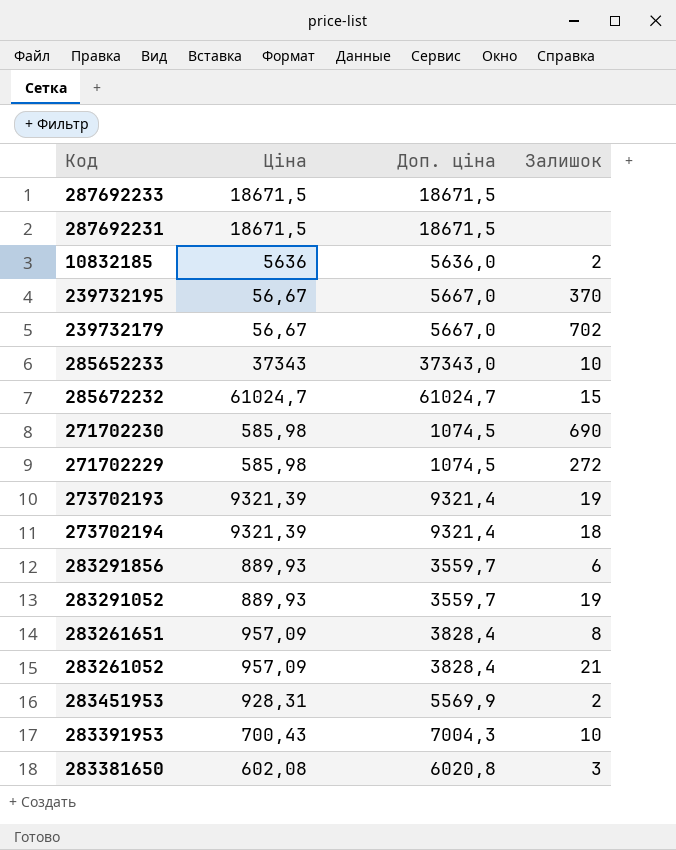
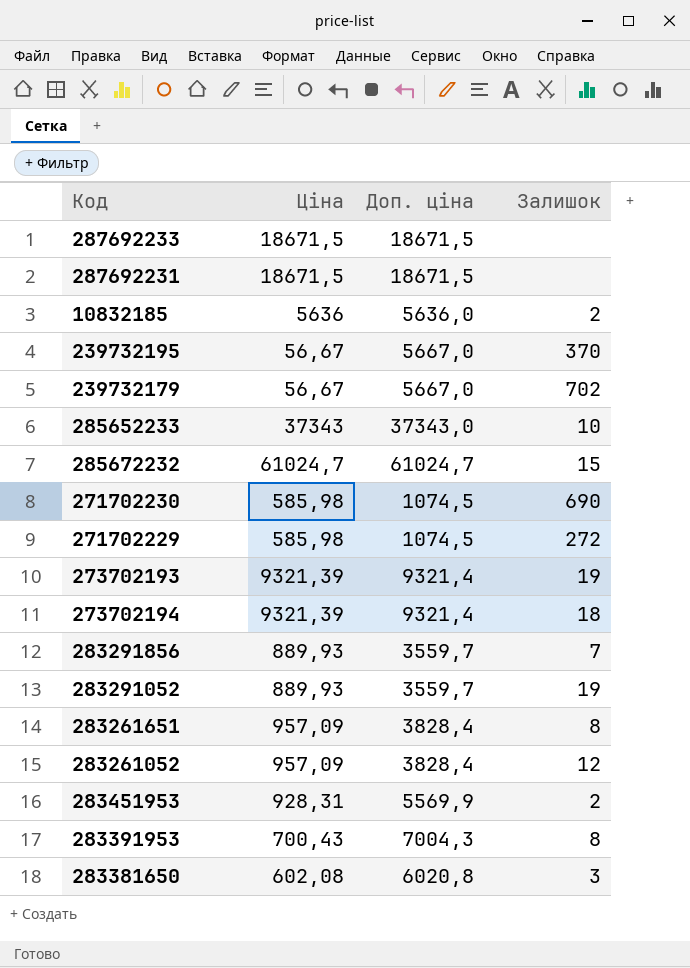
283291856 | Залишок: 6 -> 7
283261052 | Залишок: 21 -> 12
283391953 | Залишок: 10 -> 8

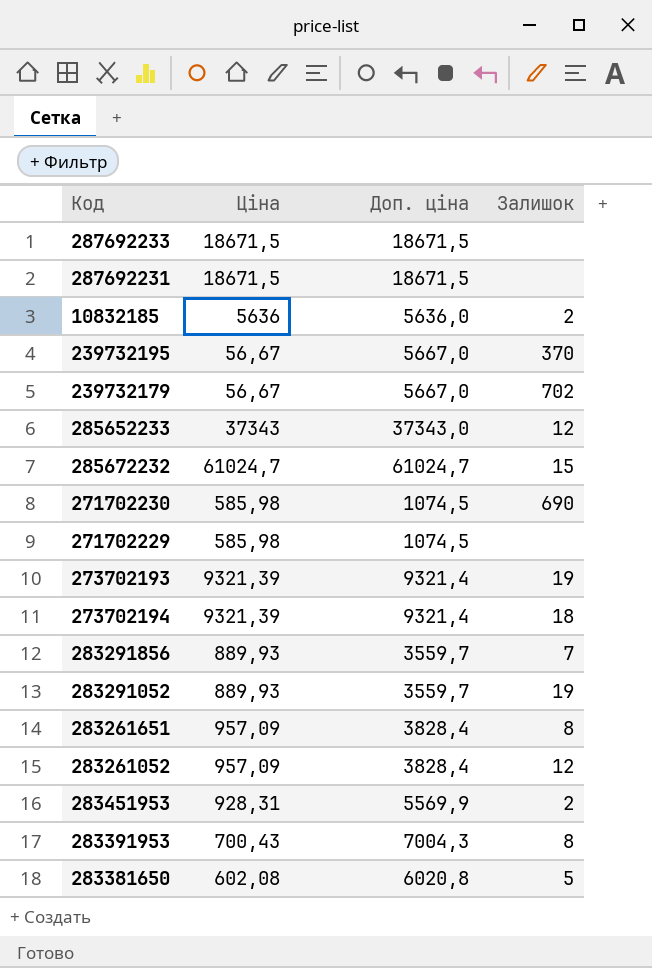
285652233 | Залишок: 10 -> 12
271702229 | Залишок: 272 -> none
283381650 | Залишок: 3 -> 5

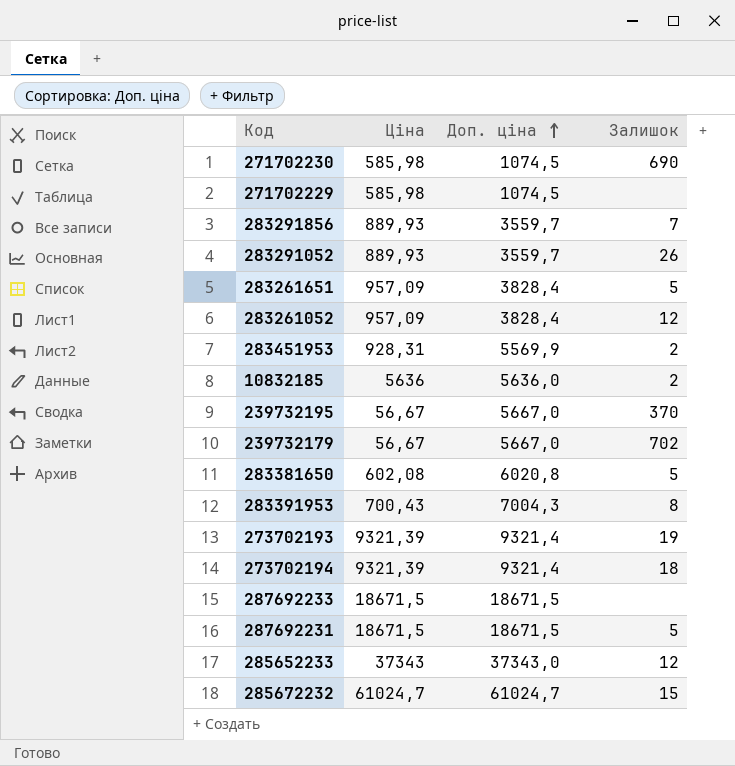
row order: none -> Доп. ціна ascending
283291052 | Залишок: 19 -> 26
283261651 | Залишок: 8 -> 5
287692231 | Залишок: none -> 5

